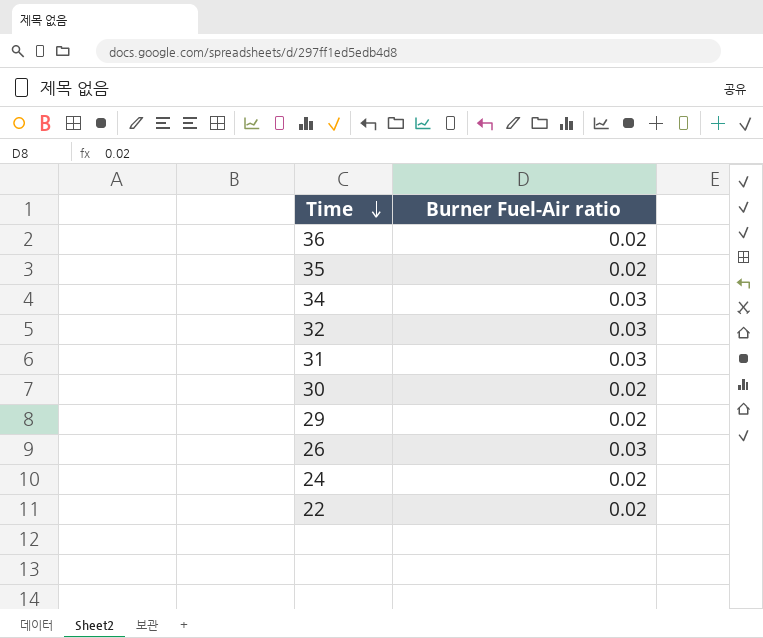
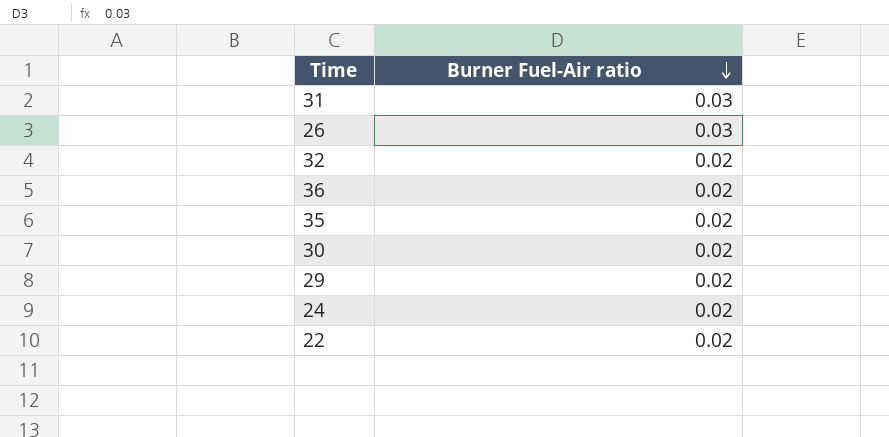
row order: Time descending -> Burner Fuel-Air ratio descending
row 34: 0.03 -> none
32 | Burner Fuel-Air ratio: 0.03 -> 0.02

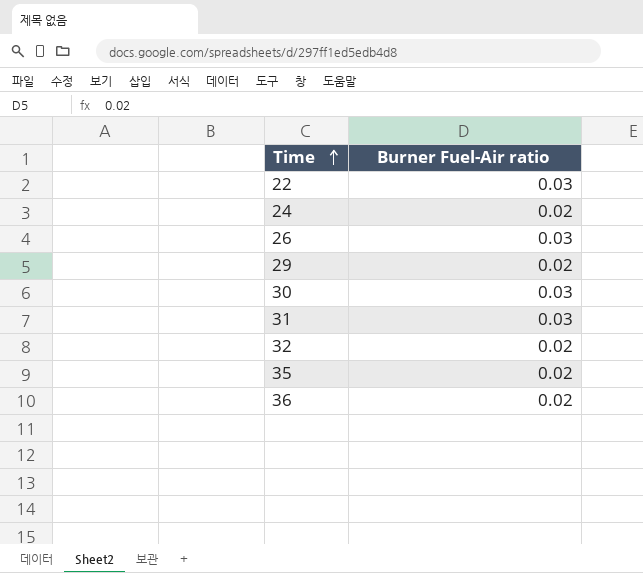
row order: Burner Fuel-Air ratio descending -> Time ascending
22 | Burner Fuel-Air ratio: 0.02 -> 0.03
30 | Burner Fuel-Air ratio: 0.02 -> 0.03

